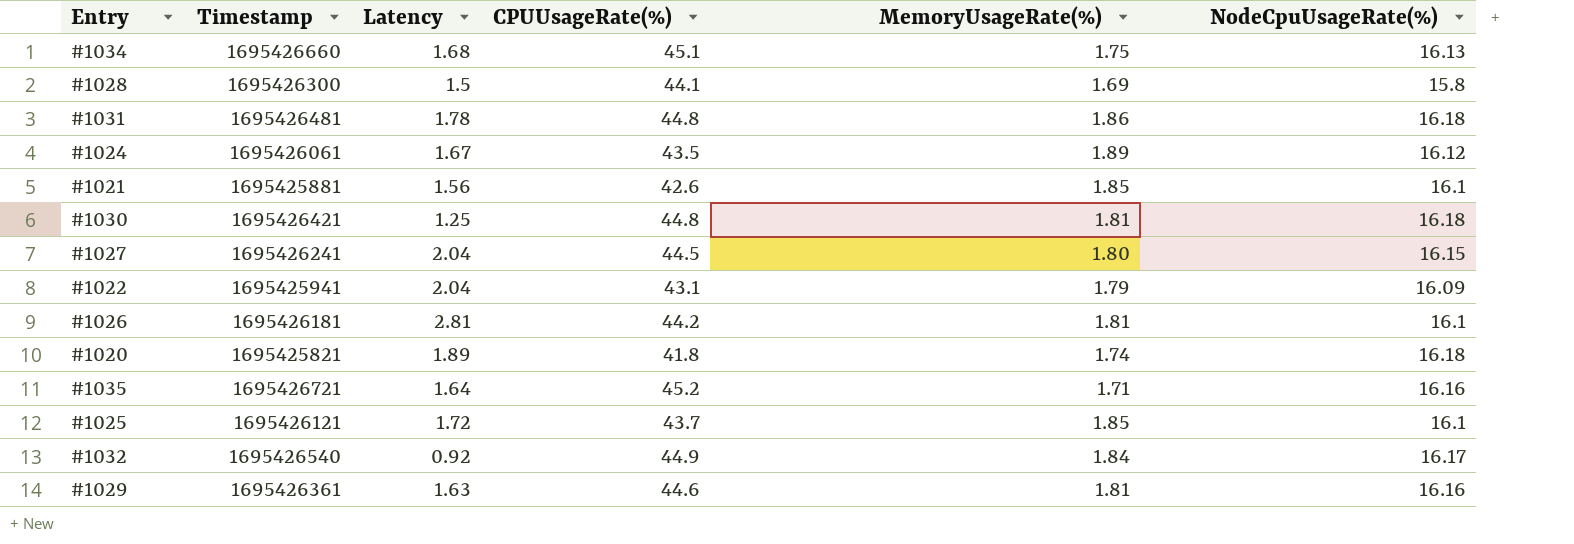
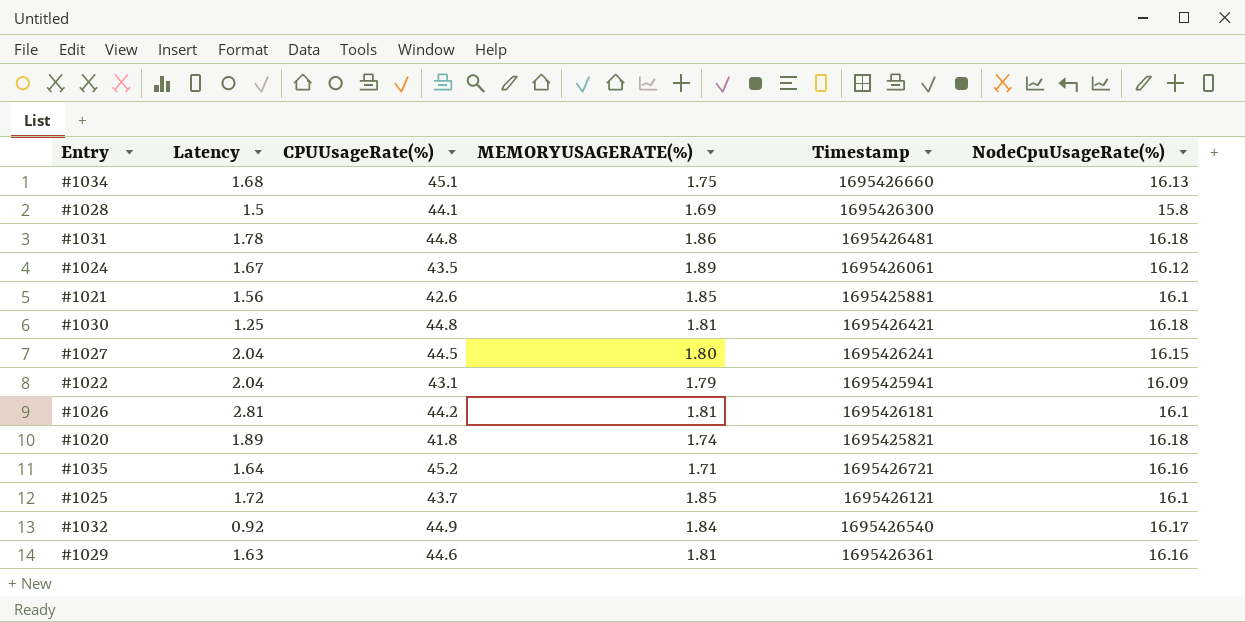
column name: MemoryUsageRate(%) -> MEMORYUSAGERATE(%)
column Timestamp | position: 2 -> 5

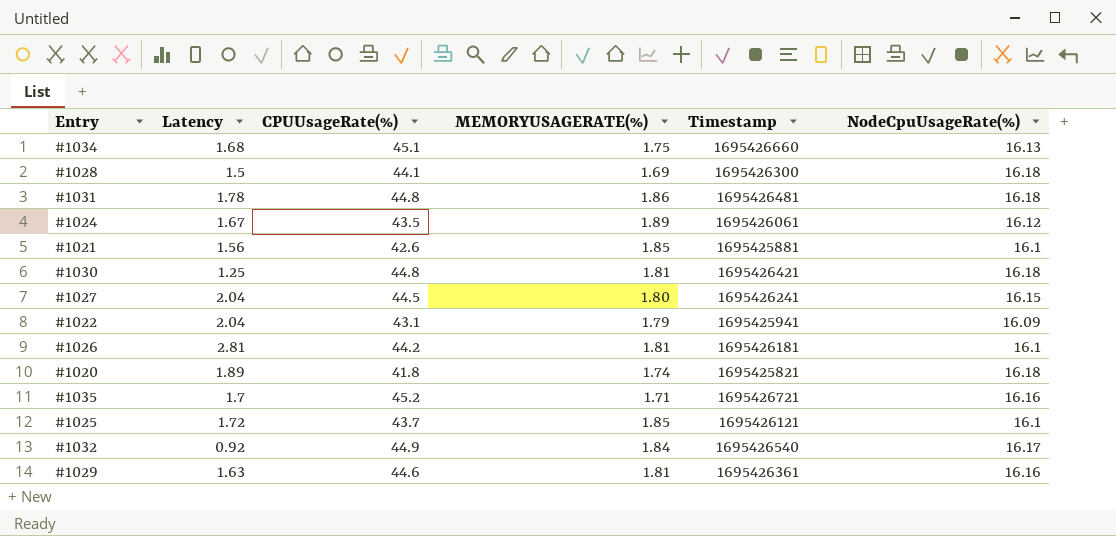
#1028 | NodeCpuUsageRate(%): 15.8 -> 16.18
#1035 | Latency: 1.64 -> 1.7

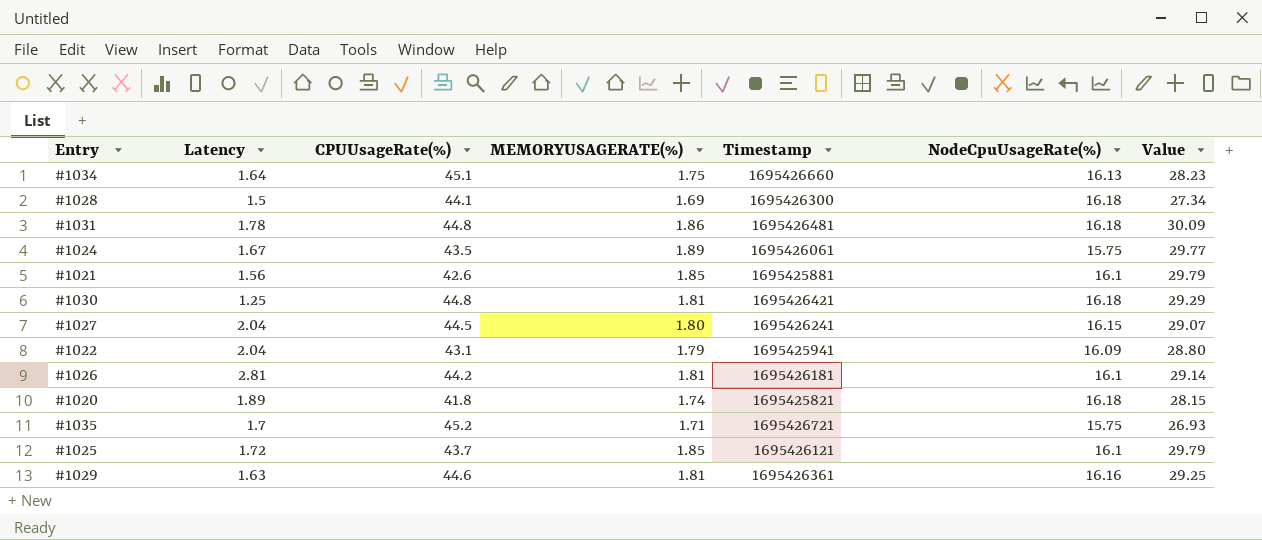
column Value | formula: none -> [MEMORYUSAGERATE(%)] * [NodeCpuUsageRate(%)]
row #1032: 0.92 | 44.9 | 1.84 | 1695426540 | 16.17 -> none
#1034 | Latency: 1.68 -> 1.64
#1024 | NodeCpuUsageRate(%): 16.12 -> 15.75
#1035 | NodeCpuUsageRate(%): 16.16 -> 15.75

